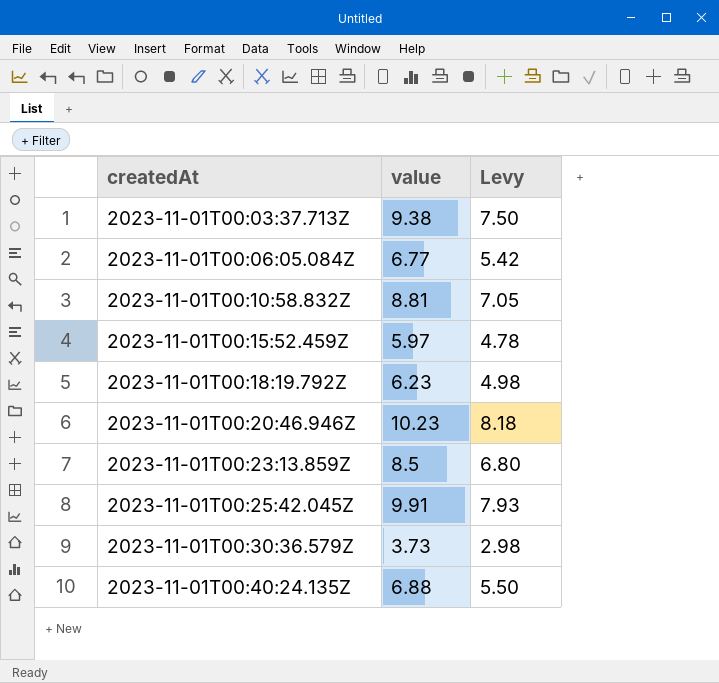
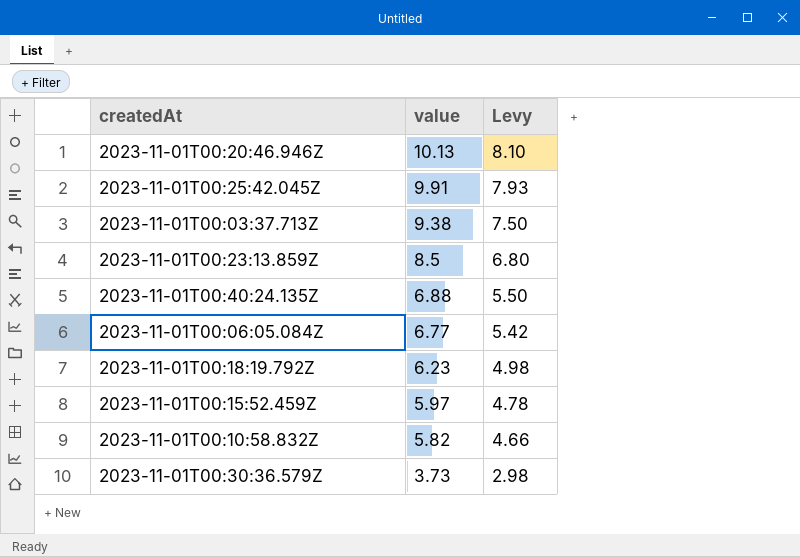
row order: createdAt ascending -> value descending
2023-11-01T00:20:46.946Z | value: 10.23 -> 10.13
2023-11-01T00:20:46.946Z | Levy: 8.18 -> 8.10
2023-11-01T00:10:58.832Z | value: 8.81 -> 5.82
2023-11-01T00:10:58.832Z | Levy: 7.05 -> 4.66

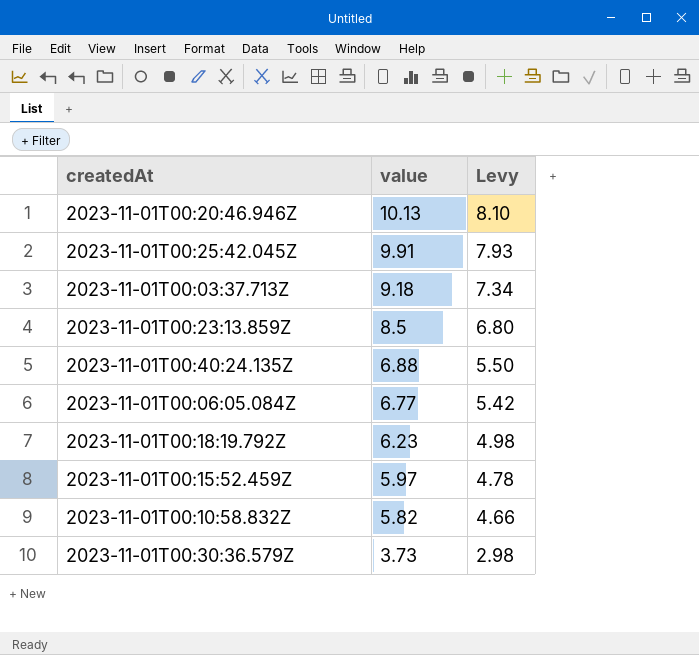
2023-11-01T00:03:37.713Z | value: 9.38 -> 9.18
2023-11-01T00:03:37.713Z | Levy: 7.50 -> 7.34

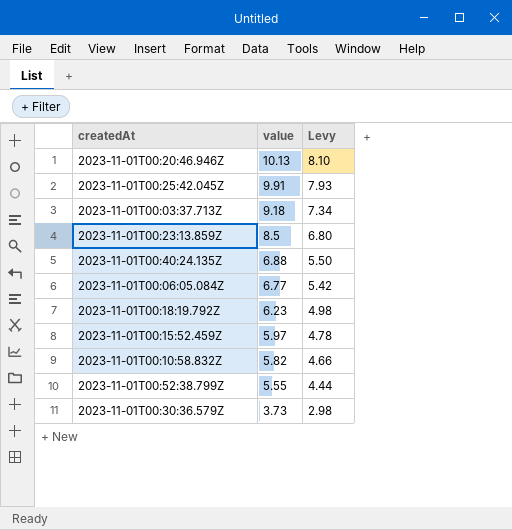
row 2023-11-01T00:52:38.799Z: none -> 5.55 | 4.44

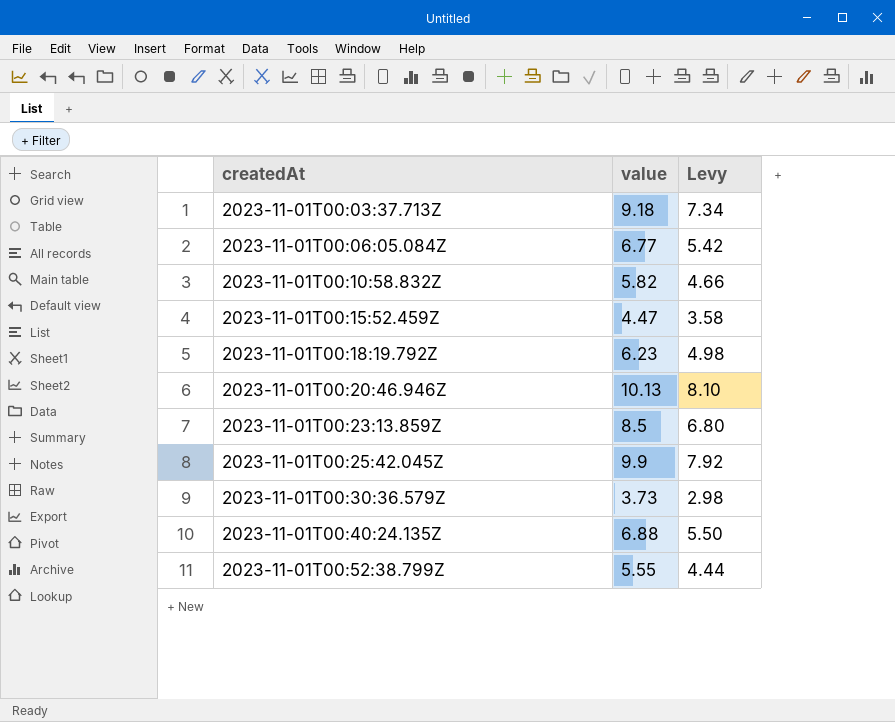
row order: value descending -> createdAt ascending
2023-11-01T00:15:52.459Z | value: 5.97 -> 4.47
2023-11-01T00:15:52.459Z | Levy: 4.78 -> 3.58
2023-11-01T00:25:42.045Z | value: 9.91 -> 9.9
2023-11-01T00:25:42.045Z | Levy: 7.93 -> 7.92

